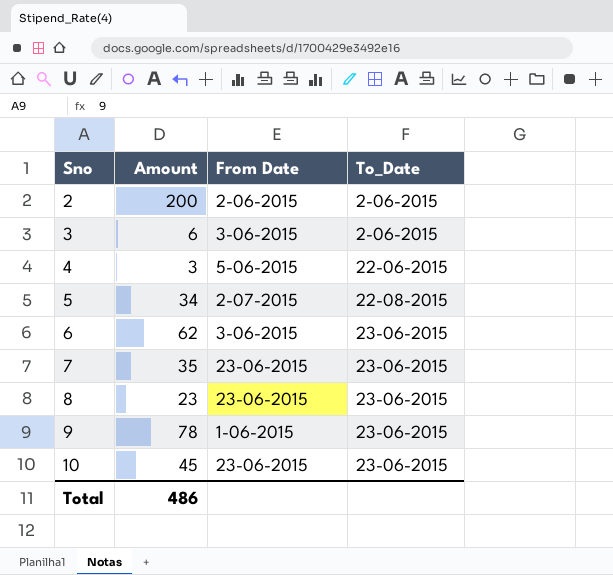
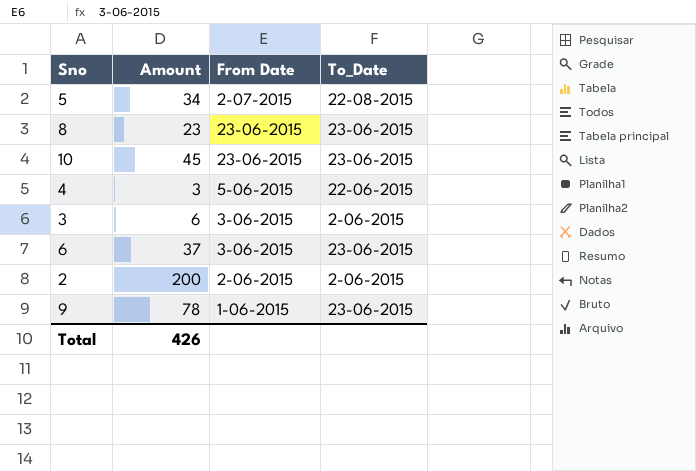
row order: Sno ascending -> From Date descending
row 7: 35 | 23-06-2015 | 23-06-2015 -> none
6 | Amount: 62 -> 37
Total | Amount: 486 -> 426

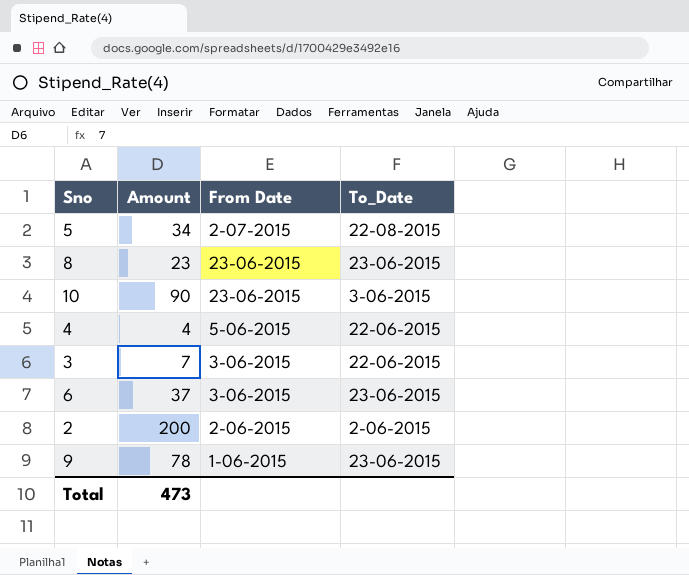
10 | Amount: 45 -> 90
10 | To_Date: 23-06-2015 -> 3-06-2015
4 | Amount: 3 -> 4
3 | Amount: 6 -> 7
3 | To_Date: 2-06-2015 -> 22-06-2015
Total | Amount: 426 -> 473

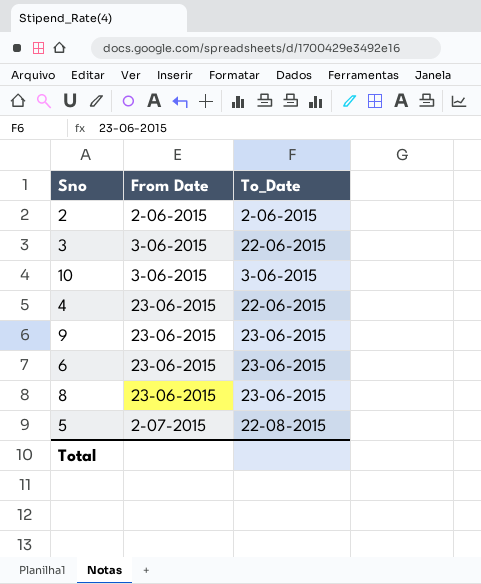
row order: From Date descending -> From Date ascending
column Amount | position: 2 -> none
10 | From Date: 23-06-2015 -> 3-06-2015
4 | From Date: 5-06-2015 -> 23-06-2015
9 | From Date: 1-06-2015 -> 23-06-2015
6 | From Date: 3-06-2015 -> 23-06-2015

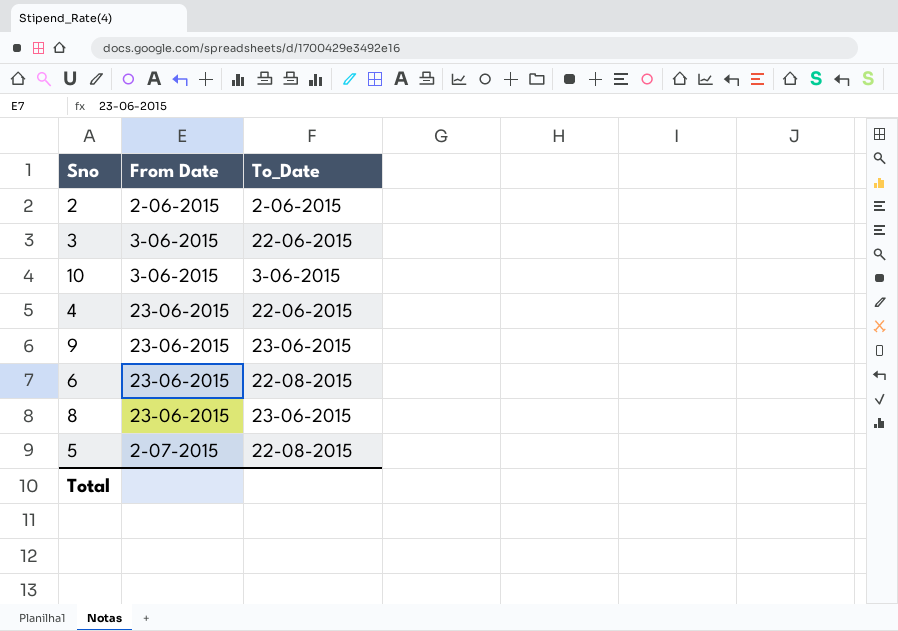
6 | To_Date: 23-06-2015 -> 22-08-2015

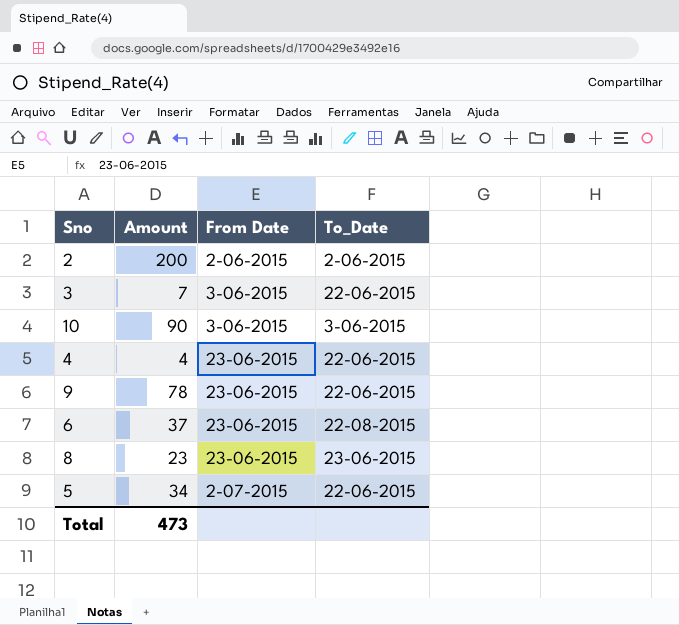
column Amount | position: none -> 2
9 | To_Date: 23-06-2015 -> 22-06-2015
5 | To_Date: 22-08-2015 -> 22-06-2015

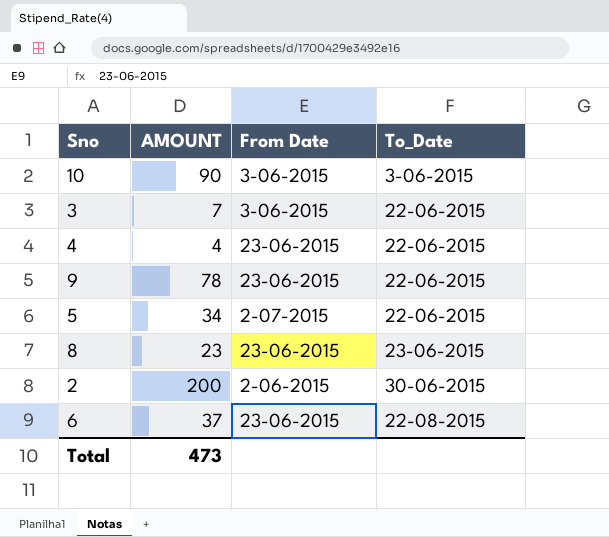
row order: From Date ascending -> To_Date ascending
column name: Amount -> AMOUNT
2 | To_Date: 2-06-2015 -> 30-06-2015

